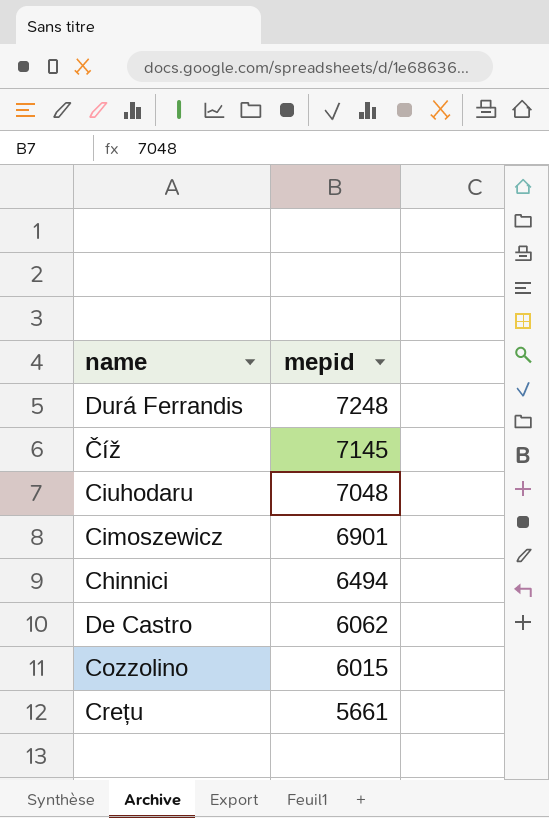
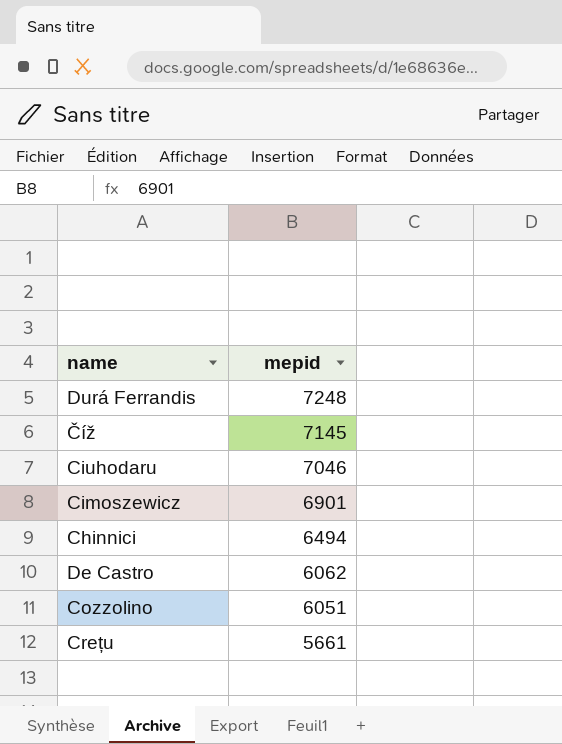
Ciuhodaru | mepid: 7048 -> 7046
Cozzolino | mepid: 6015 -> 6051

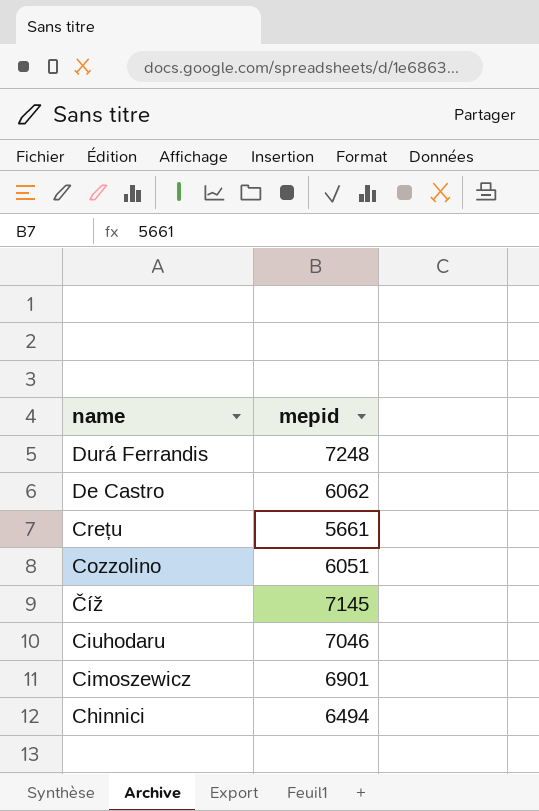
row order: mepid descending -> name descending

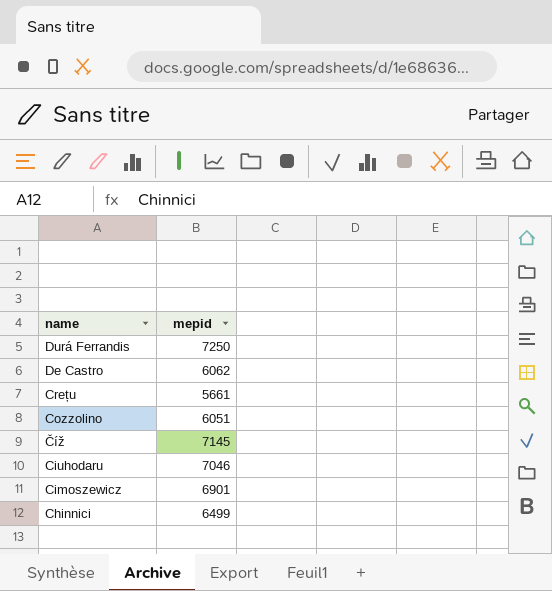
Durá Ferrandis | mepid: 7248 -> 7250
Chinnici | mepid: 6494 -> 6499

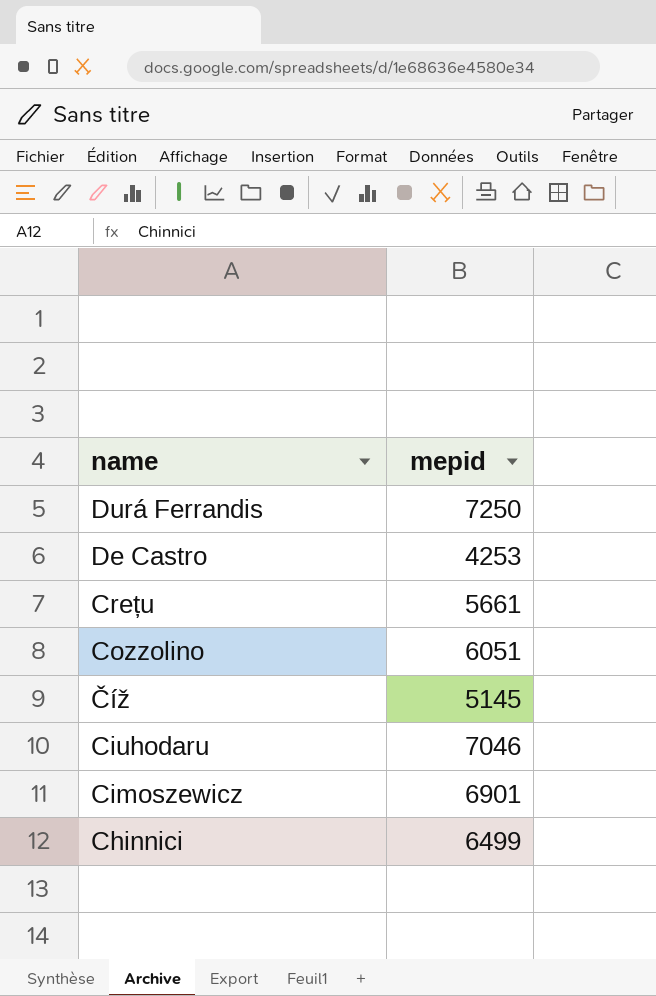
De Castro | mepid: 6062 -> 4253
Číž | mepid: 7145 -> 5145

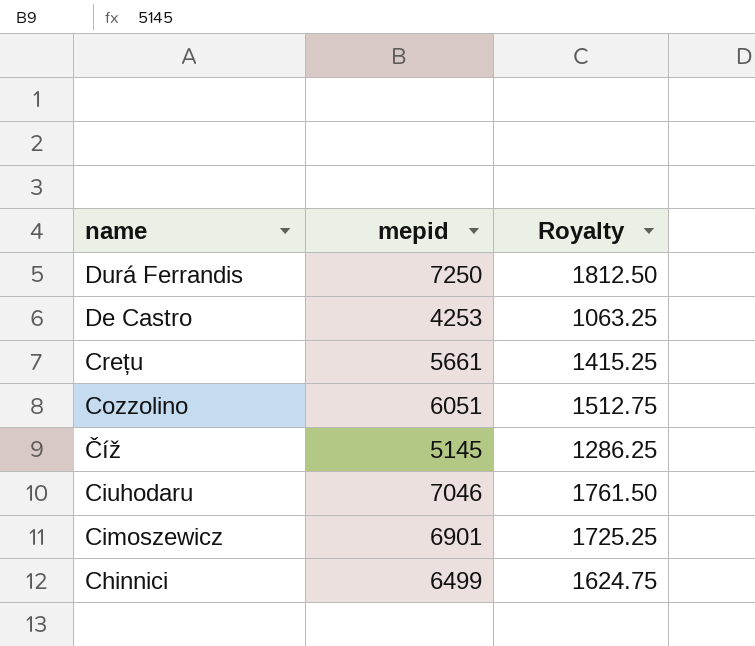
column Royalty | formula: none -> [mepid] * 0.25

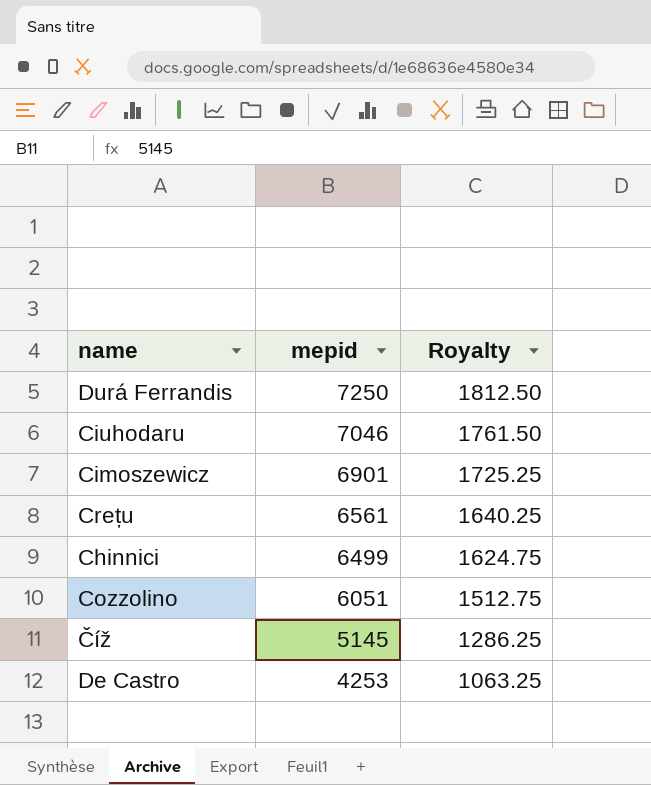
row order: name descending -> mepid descending
Crețu | mepid: 5661 -> 6561
Crețu | Royalty: 1415.25 -> 1640.25

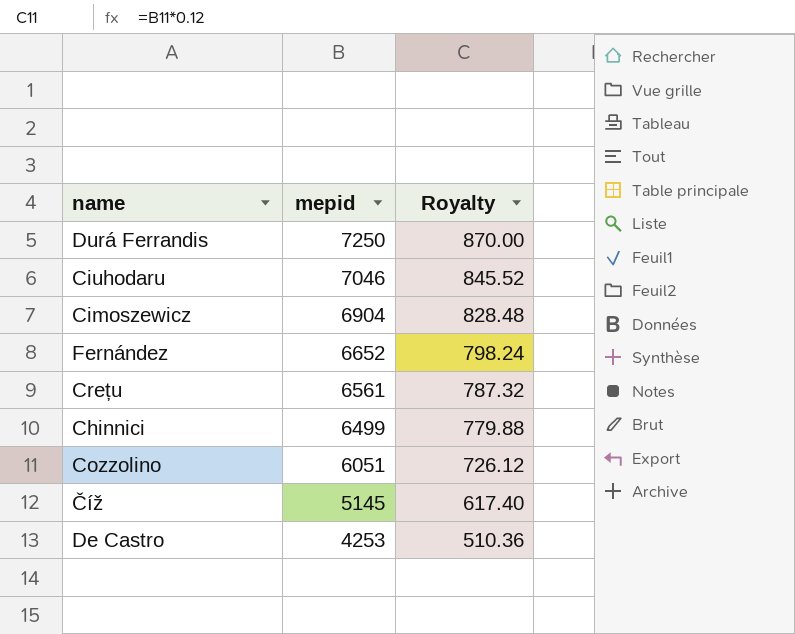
column Royalty | formula: [mepid] * 0.25 -> [mepid] * 0.12
Cimoszewicz | mepid: 6901 -> 6904
row Fernández: none -> 6652 | 798.24

